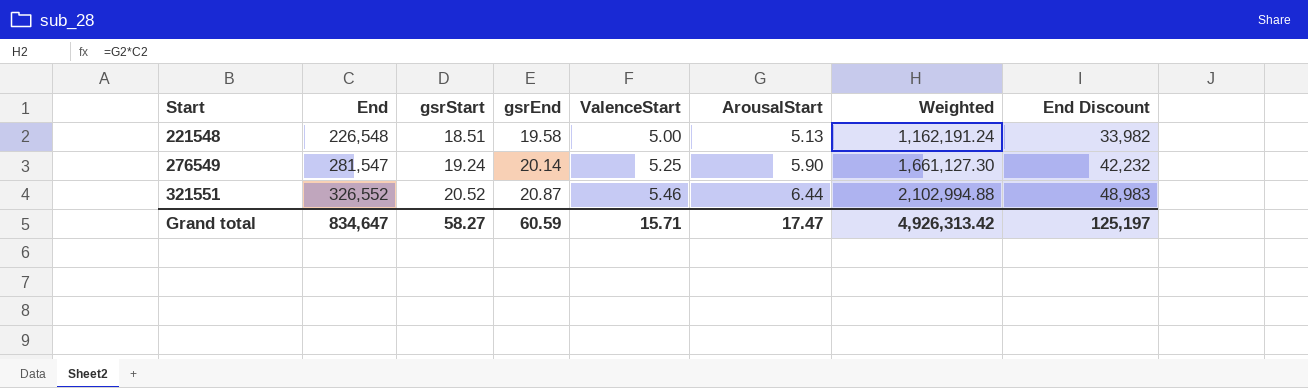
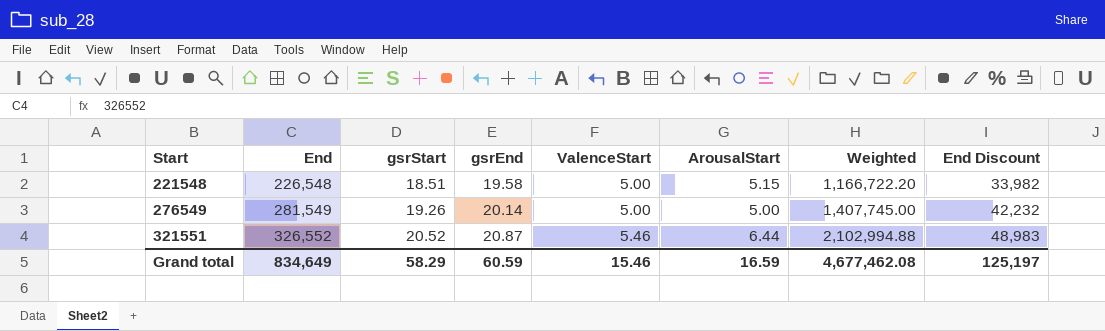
221548 | ArousalStart: 5.13 -> 5.15
221548 | Weighted: 1,162,191.24 -> 1,166,722.20
276549 | End: 281,547 -> 281,549
276549 | gsrStart: 19.24 -> 19.26
276549 | ValenceStart: 5.25 -> 5.00
276549 | ArousalStart: 5.90 -> 5.00
276549 | Weighted: 1,661,127.30 -> 1,407,745.00
Grand total | End: 834,647 -> 834,649
Grand total | gsrStart: 58.27 -> 58.29
Grand total | ValenceStart: 15.71 -> 15.46
Grand total | ArousalStart: 17.47 -> 16.59
Grand total | Weighted: 4,926,313.42 -> 4,677,462.08

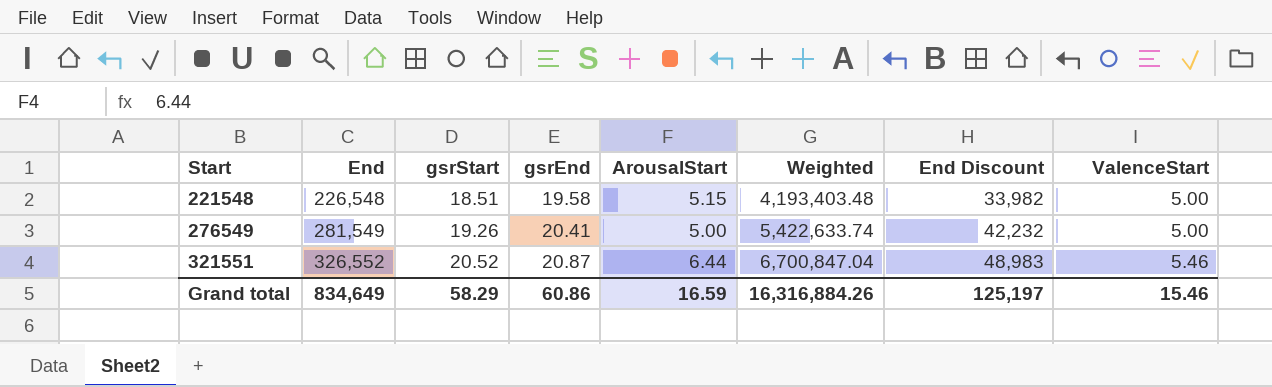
column Weighted | formula: [End] * [ArousalStart] -> [End] * [gsrStart]
column ValenceStart | position: 5 -> 8
276549 | gsrEnd: 20.14 -> 20.41
Grand total | gsrEnd: 60.59 -> 60.86
Grand total | Weighted: 4,677,462.08 -> 16,316,884.26

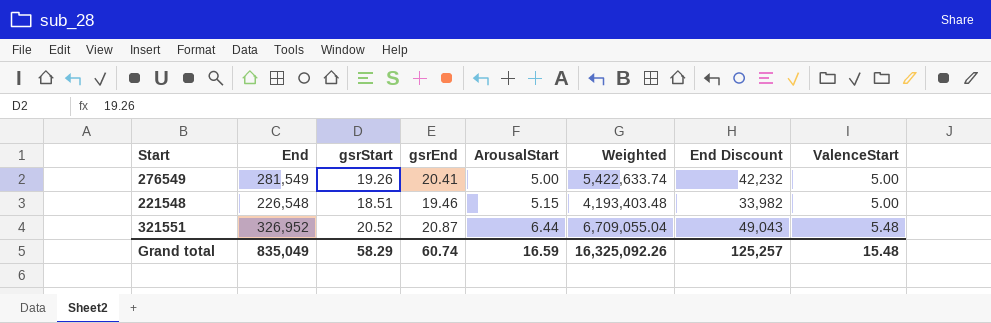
row order: Start ascending -> ArousalStart ascending
221548 | gsrEnd: 19.58 -> 19.46
321551 | End: 326,552 -> 326,952
321551 | Weighted: 6,700,847.04 -> 6,709,055.04
321551 | End Discount: 48,983 -> 49,043
321551 | ValenceStart: 5.46 -> 5.48
Grand total | End: 834,649 -> 835,049
Grand total | gsrEnd: 60.86 -> 60.74
Grand total | Weighted: 16,316,884.26 -> 16,325,092.26
Grand total | End Discount: 125,197 -> 125,257
Grand total | ValenceStart: 15.46 -> 15.48

